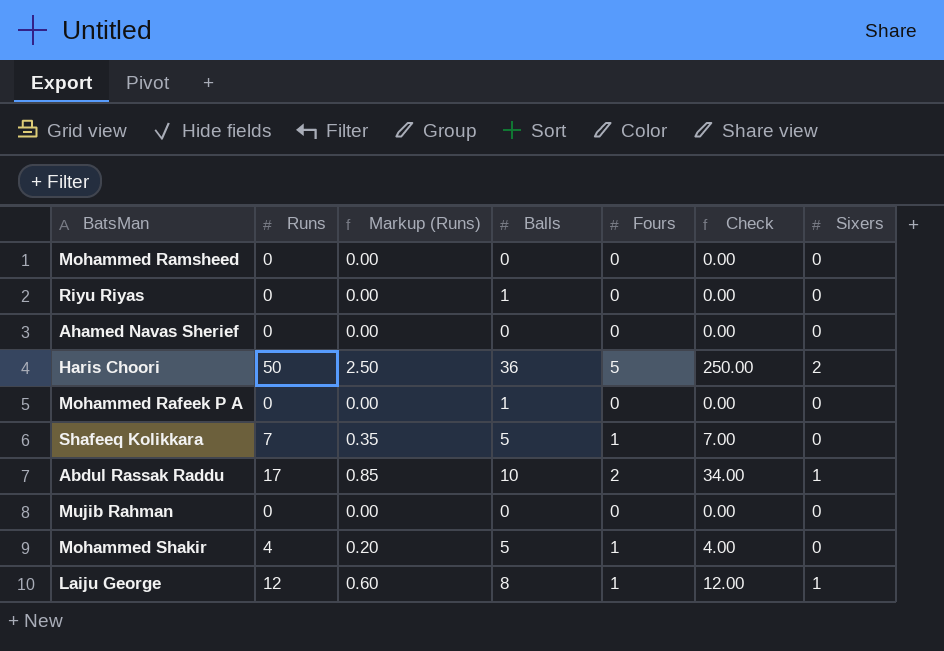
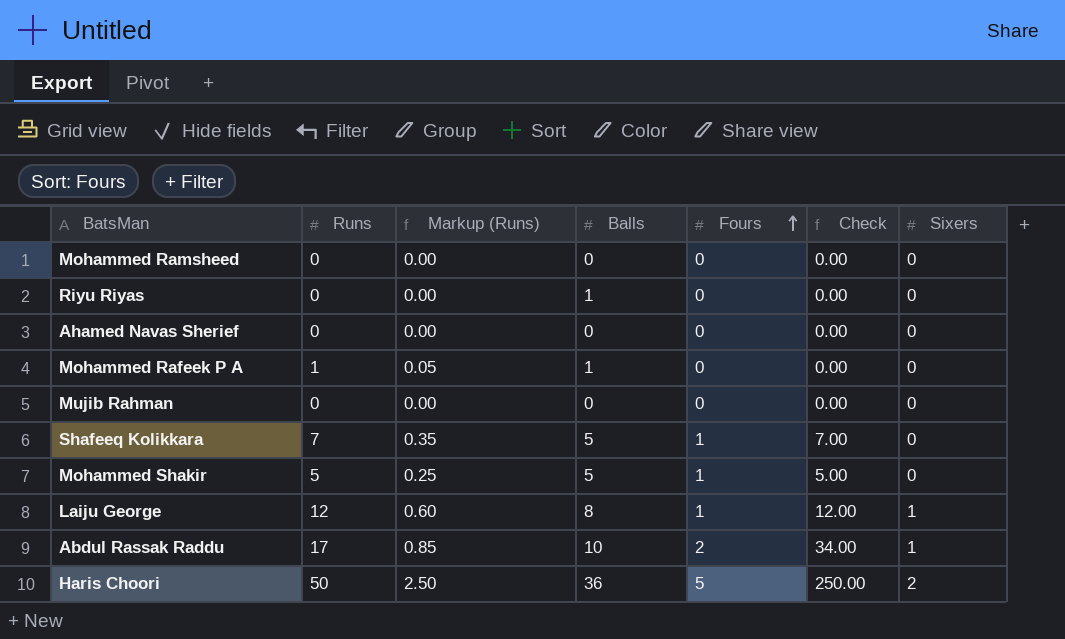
row order: none -> Fours ascending
Mohammed Rafeek P A | Runs: 0 -> 1
Mohammed Rafeek P A | Markup (Runs): 0.00 -> 0.05
Mohammed Shakir | Runs: 4 -> 5
Mohammed Shakir | Markup (Runs): 0.20 -> 0.25
Mohammed Shakir | Check: 4.00 -> 5.00

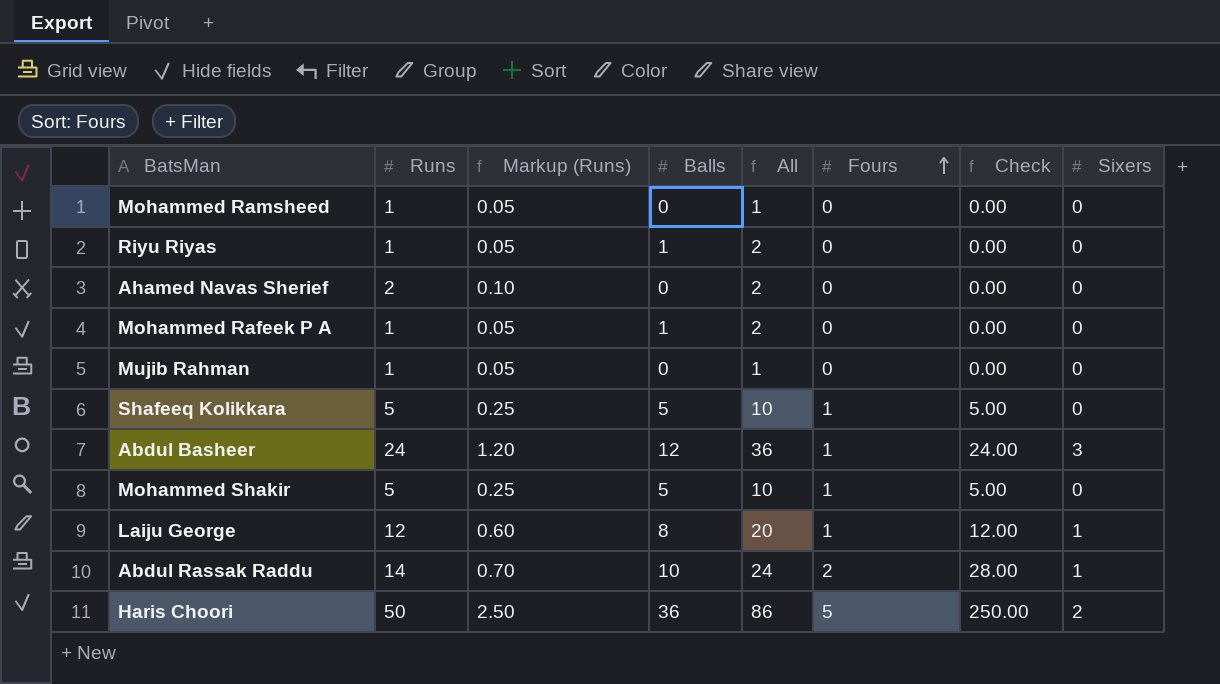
column All | formula: none -> [Runs] + [Balls]
Mohammed Ramsheed | Runs: 0 -> 1
Mohammed Ramsheed | Markup (Runs): 0.00 -> 0.05
Riyu Riyas | Runs: 0 -> 1
Riyu Riyas | Markup (Runs): 0.00 -> 0.05
Ahamed Navas Sherief | Runs: 0 -> 2
Ahamed Navas Sherief | Markup (Runs): 0.00 -> 0.10
Mujib Rahman | Runs: 0 -> 1
Mujib Rahman | Markup (Runs): 0.00 -> 0.05
Shafeeq Kolikkara | Runs: 7 -> 5
Shafeeq Kolikkara | Markup (Runs): 0.35 -> 0.25
Shafeeq Kolikkara | Check: 7.00 -> 5.00
row Abdul Basheer: none -> 24 | 1.20 | 12 | 36 | 1 | 24.00 | 3
Abdul Rassak Raddu | Runs: 17 -> 14
Abdul Rassak Raddu | Markup (Runs): 0.85 -> 0.70
Abdul Rassak Raddu | Check: 34.00 -> 28.00

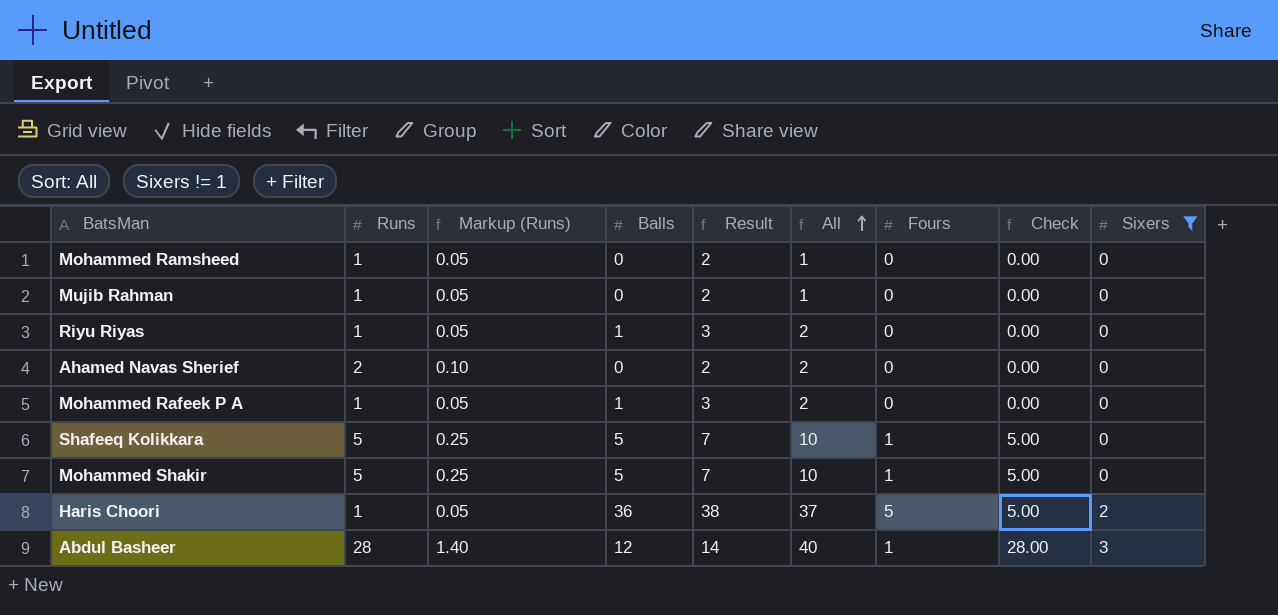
filter: none -> Sixers != 1
row order: Fours ascending -> All ascending
column Result | formula: none -> [Balls] + 2
Haris Choori | Runs: 50 -> 1
Haris Choori | Markup (Runs): 2.50 -> 0.05
Haris Choori | All: 86 -> 37
Haris Choori | Check: 250.00 -> 5.00
Abdul Basheer | Runs: 24 -> 28
Abdul Basheer | Markup (Runs): 1.20 -> 1.40
Abdul Basheer | All: 36 -> 40
Abdul Basheer | Check: 24.00 -> 28.00

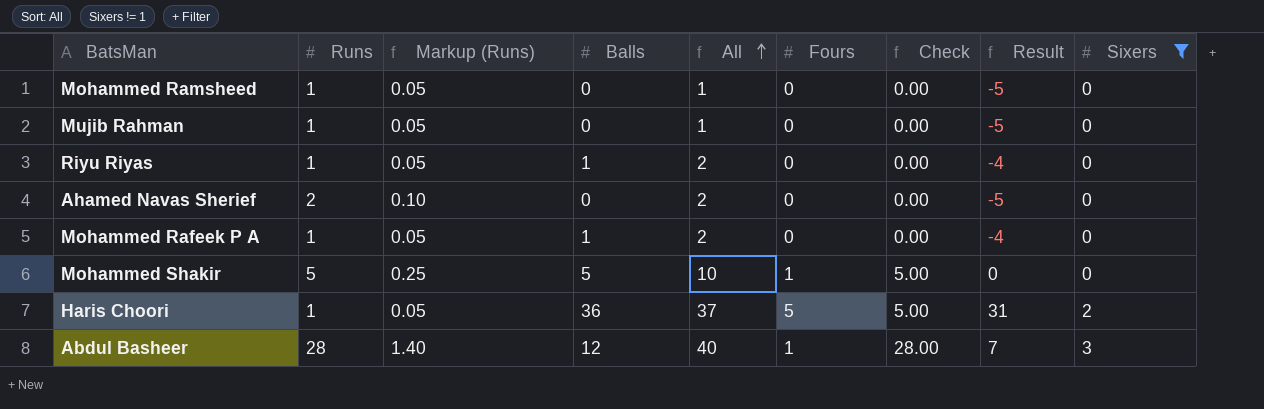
column Result | formula: [Balls] + 2 -> [Balls] - 5
column Result | position: 5 -> 8
row Shafeeq Kolikkara: 5 | 0.25 | 5 | 7 | 10 | 1 | 5.00 | 0 -> none

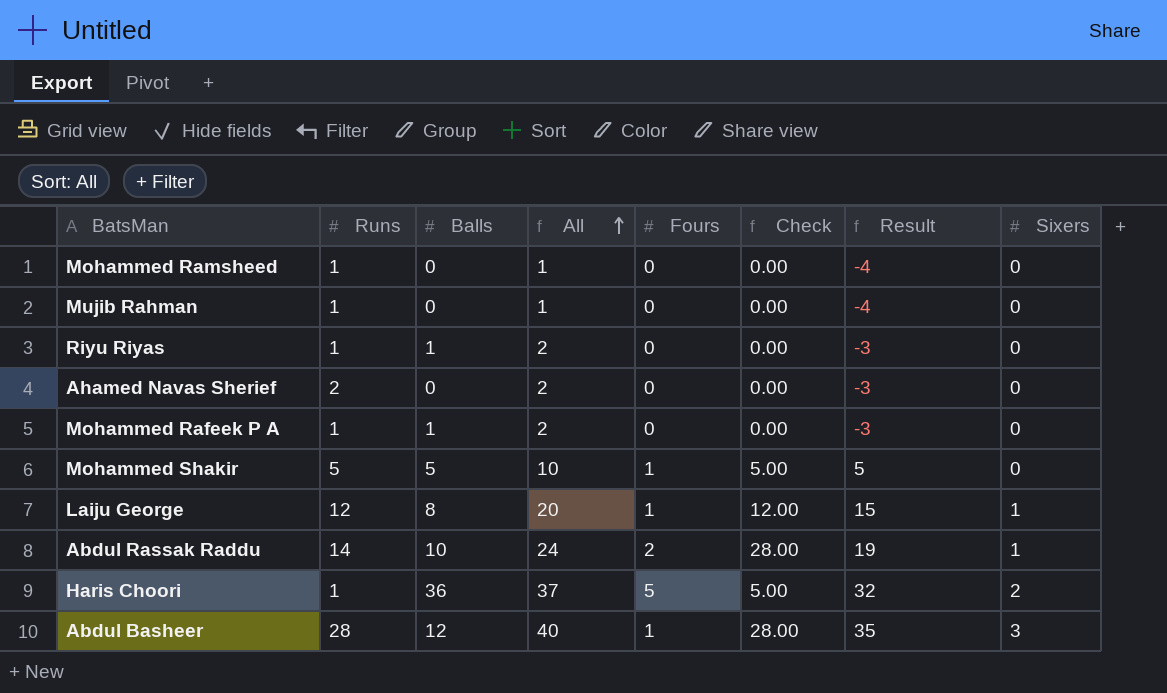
filter: Sixers != 1 -> none
column Markup (Runs) | formula: [Runs] * 0.05 -> none
column Result | formula: [Balls] - 5 -> [All] - 5

